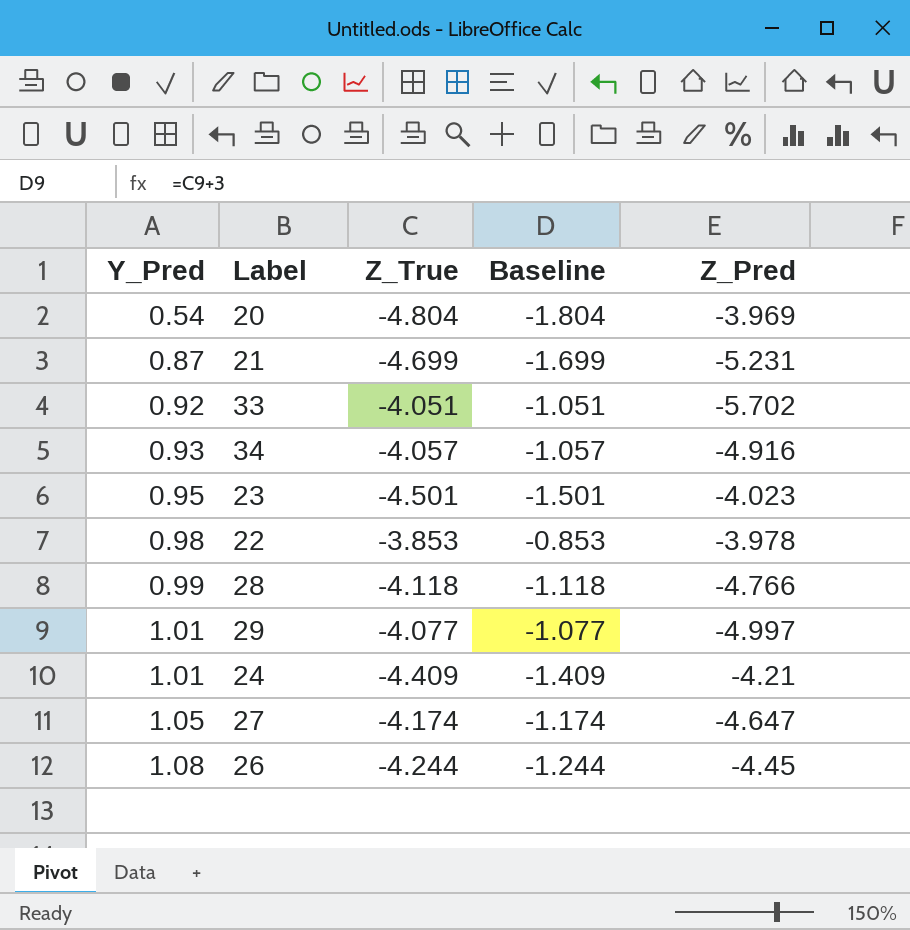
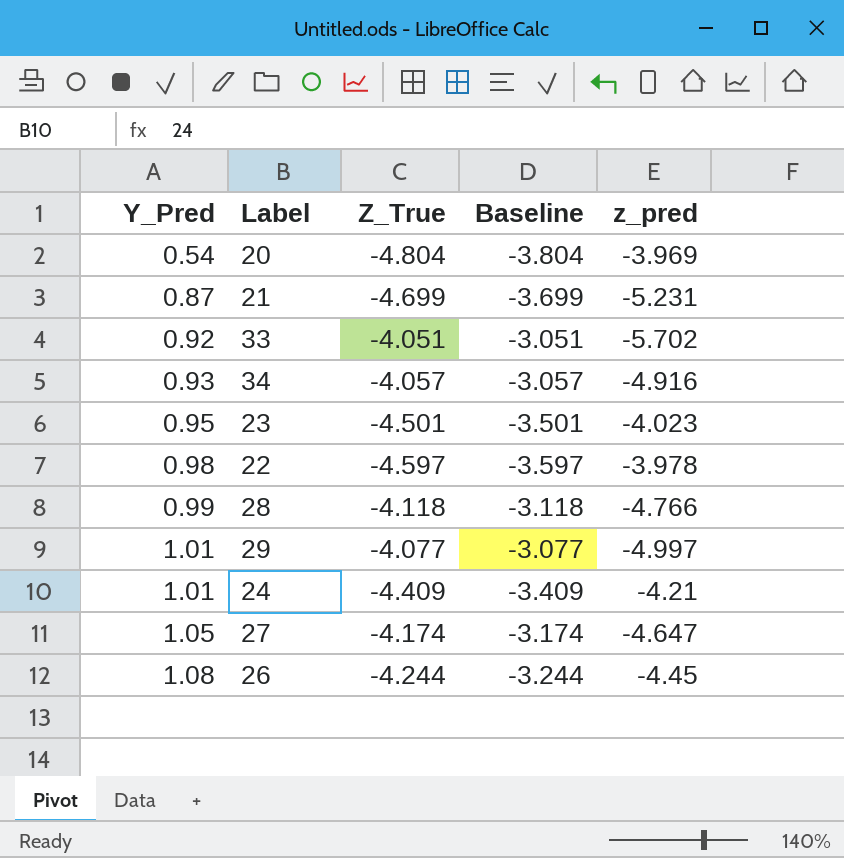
column Baseline | formula: [Z_True] + 3 -> [Z_True] + 1
column name: Z_Pred -> z_pred
22 | Z_True: -3.853 -> -4.597

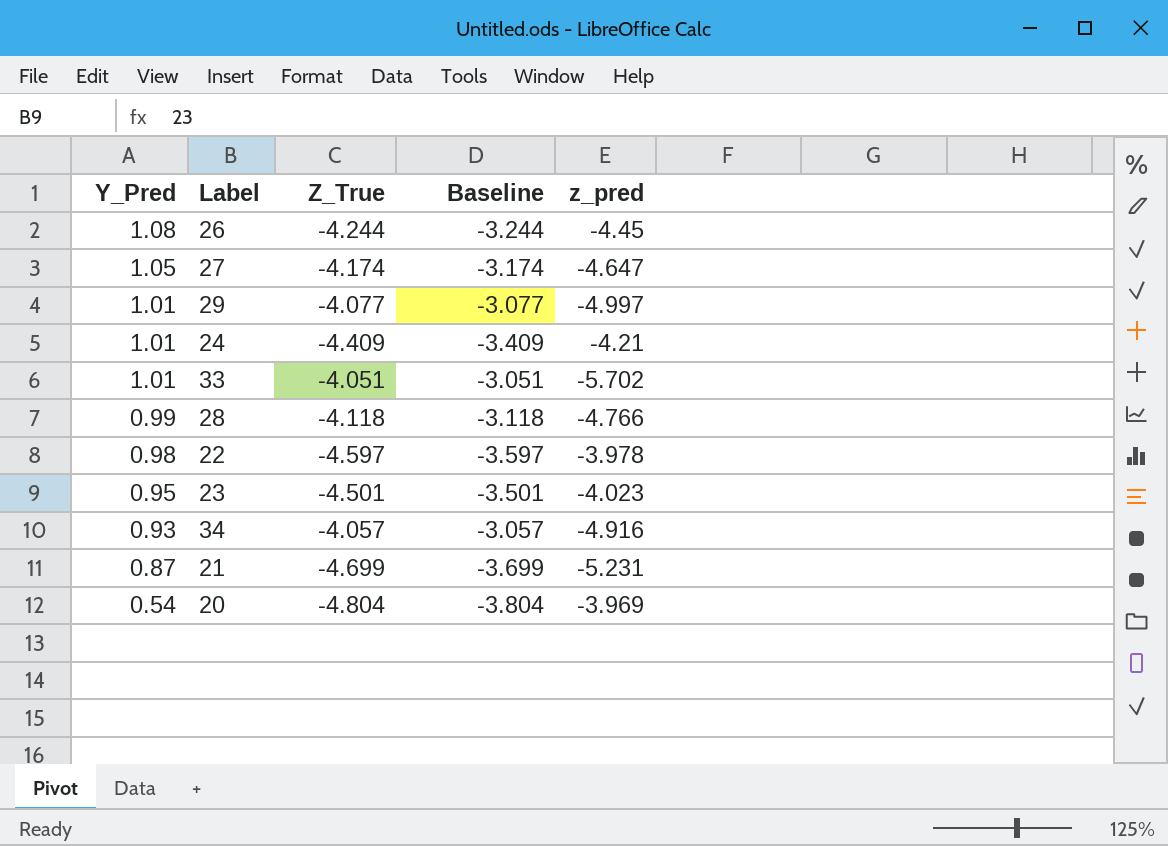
row order: Y_Pred ascending -> Y_Pred descending
33 | Y_Pred: 0.92 -> 1.01

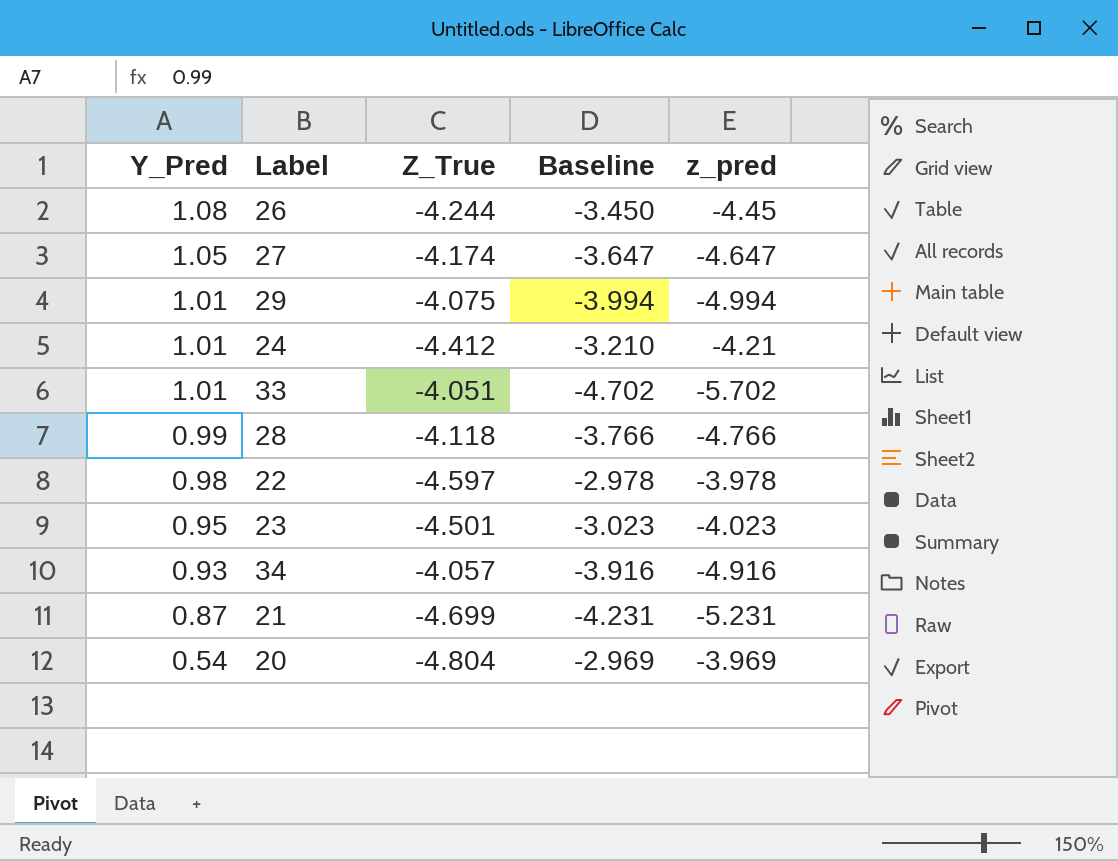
column Baseline | formula: [Z_True] + 1 -> [z_pred] + 1
29 | Z_True: -4.077 -> -4.075
29 | z_pred: -4.997 -> -4.994
24 | Z_True: -4.409 -> -4.412

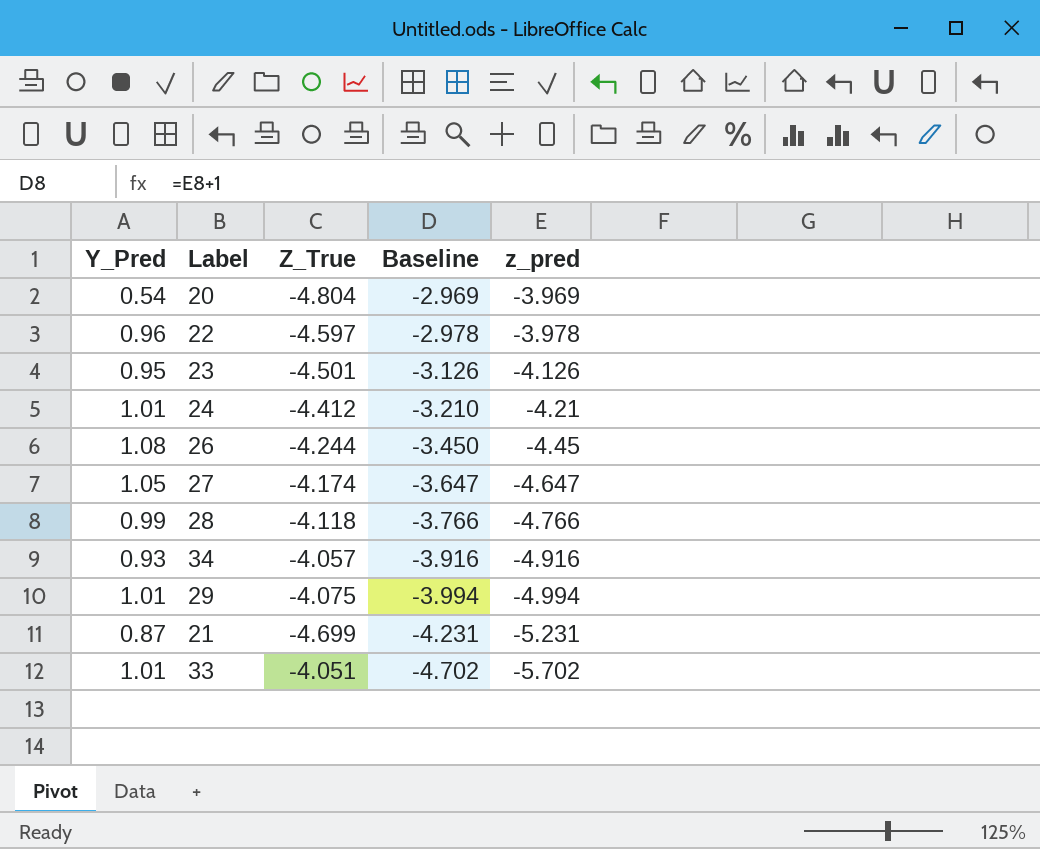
row order: Y_Pred descending -> Baseline descending
22 | Y_Pred: 0.98 -> 0.96
23 | Baseline: -3.023 -> -3.126
23 | z_pred: -4.023 -> -4.126

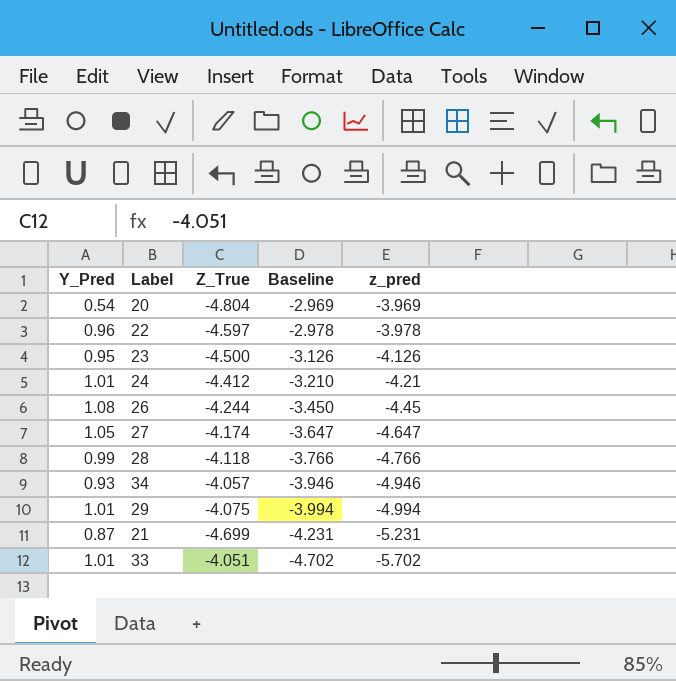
23 | Z_True: -4.501 -> -4.500
34 | Baseline: -3.916 -> -3.946
34 | z_pred: -4.916 -> -4.946

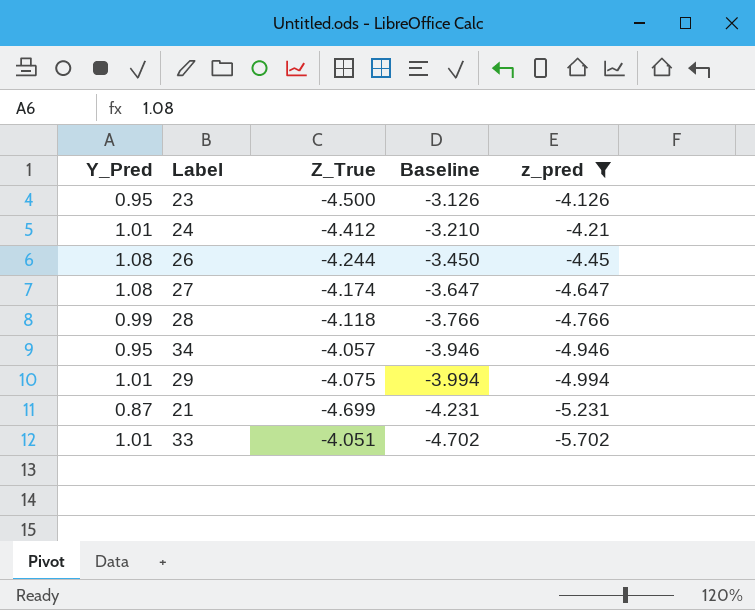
filter: none -> z_pred <= -4.126
27 | Y_Pred: 1.05 -> 1.08
34 | Y_Pred: 0.93 -> 0.95

